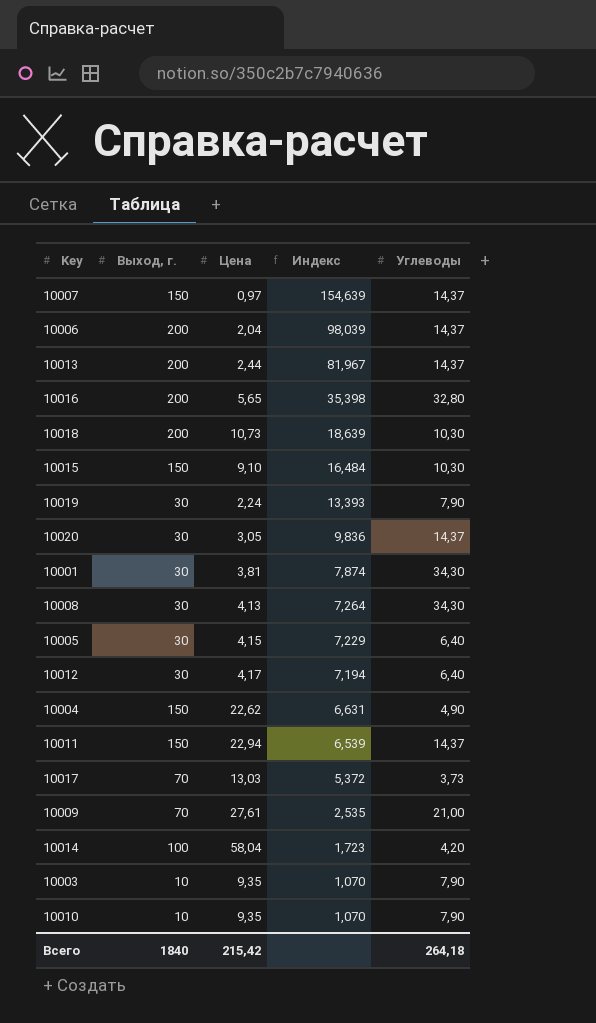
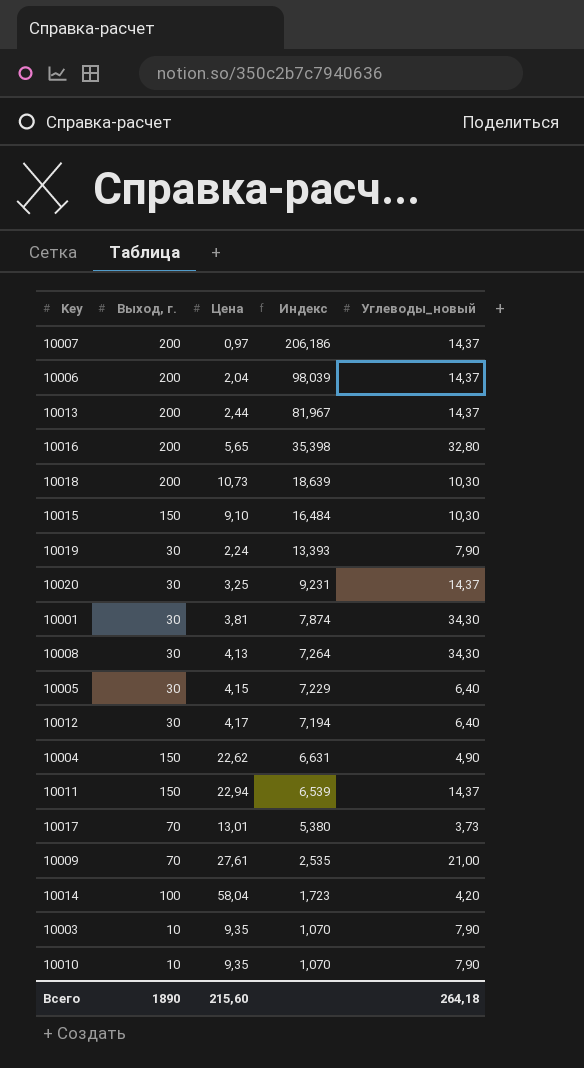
column name: Углеводы -> Углеводы_новый
10007 | Выход, г.: 150 -> 200
10007 | Индекс: 154,639 -> 206,186
10020 | Цена: 3,05 -> 3,25
10020 | Индекс: 9,836 -> 9,231
10017 | Цена: 13,03 -> 13,01
10017 | Индекс: 5,372 -> 5,380
Всего | Выход, г.: 1840 -> 1890
Всего | Цена: 215,42 -> 215,60

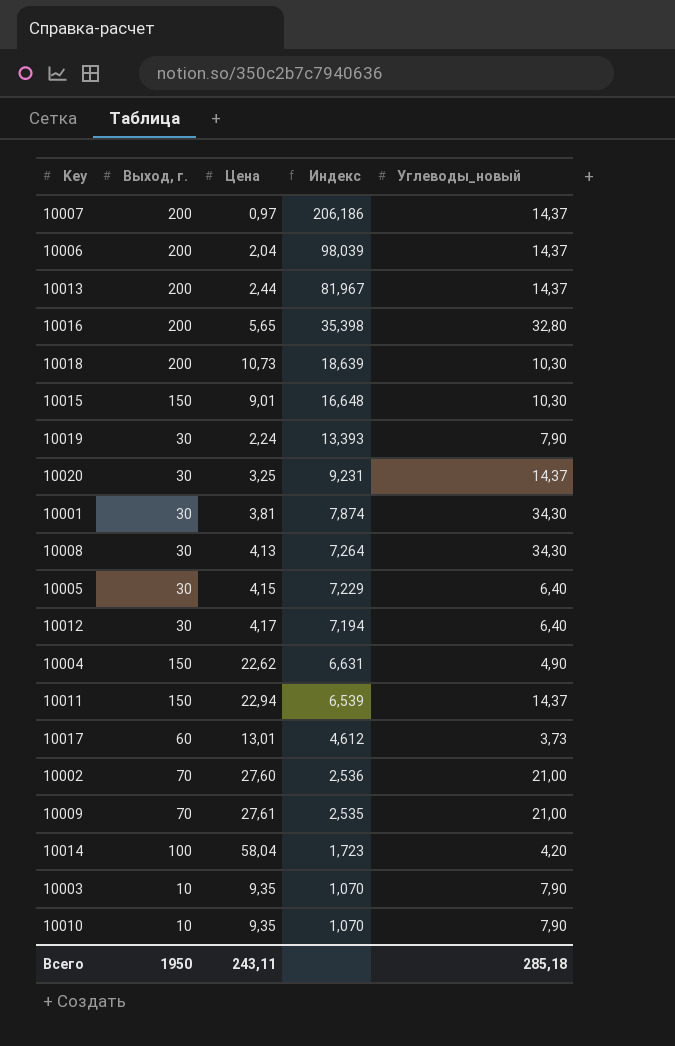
10015 | Цена: 9,10 -> 9,01
10015 | Индекс: 16,484 -> 16,648
10017 | Выход, г.: 70 -> 60
10017 | Индекс: 5,380 -> 4,612
row 10002: none -> 70 | 27,60 | 2,536 | 21,00
Всего | Выход, г.: 1890 -> 1950
Всего | Цена: 215,60 -> 243,11
Всего | Углеводы_новый: 264,18 -> 285,18

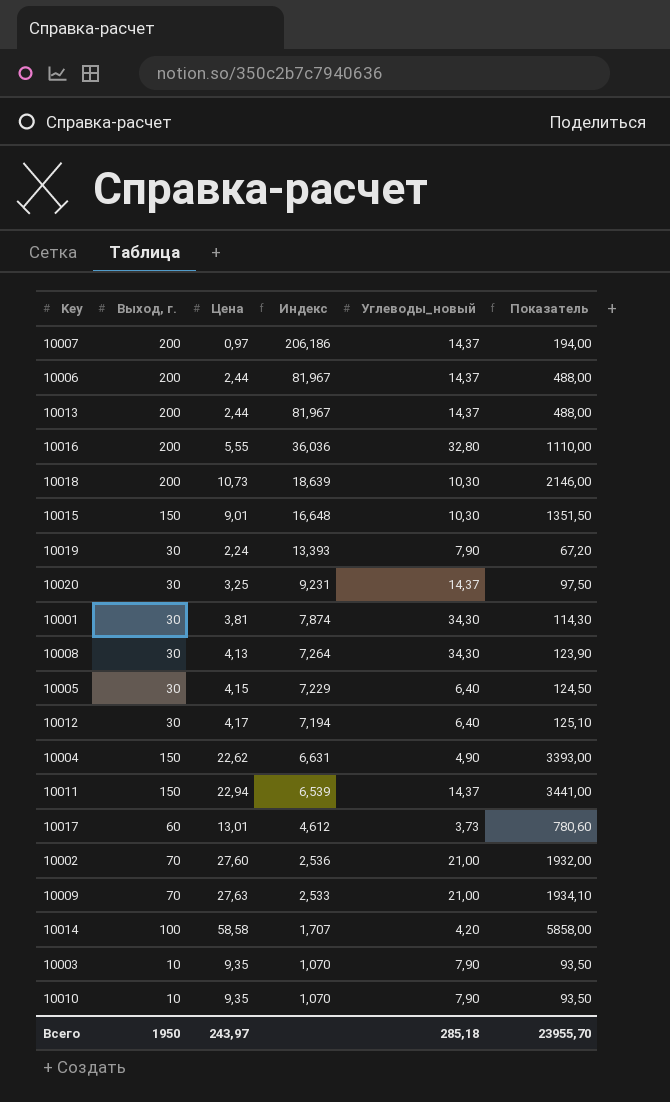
column Показатель | formula: none -> [Выход, г.] * [Цена]
10006 | Цена: 2,04 -> 2,44
10006 | Индекс: 98,039 -> 81,967
10016 | Цена: 5,65 -> 5,55
10016 | Индекс: 35,398 -> 36,036
10009 | Цена: 27,61 -> 27,63
10009 | Индекс: 2,535 -> 2,533
10014 | Цена: 58,04 -> 58,58
10014 | Индекс: 1,723 -> 1,707
Всего | Цена: 243,11 -> 243,97

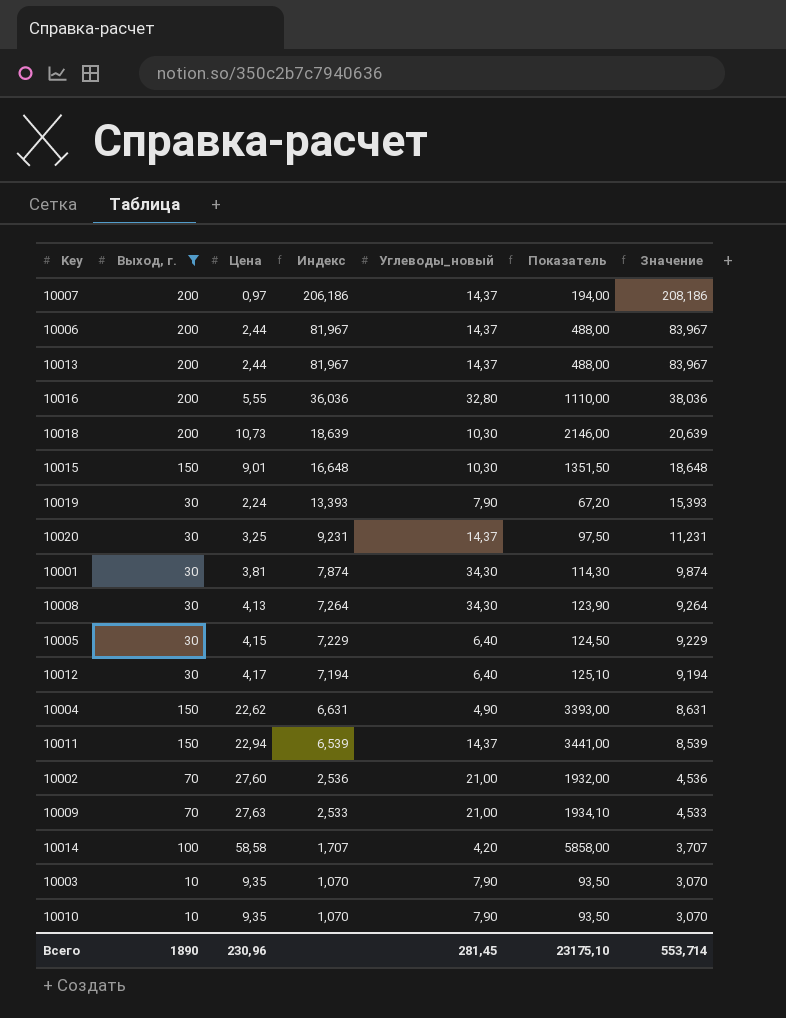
filter: none -> Выход, г. != 60
column Значение | formula: none -> [Индекс] + 2
Всего | Выход, г.: 1950 -> 1890
Всего | Цена: 243,97 -> 230,96
Всего | Углеводы_новый: 285,18 -> 281,45
Всего | Показатель: 23955,70 -> 23175,10

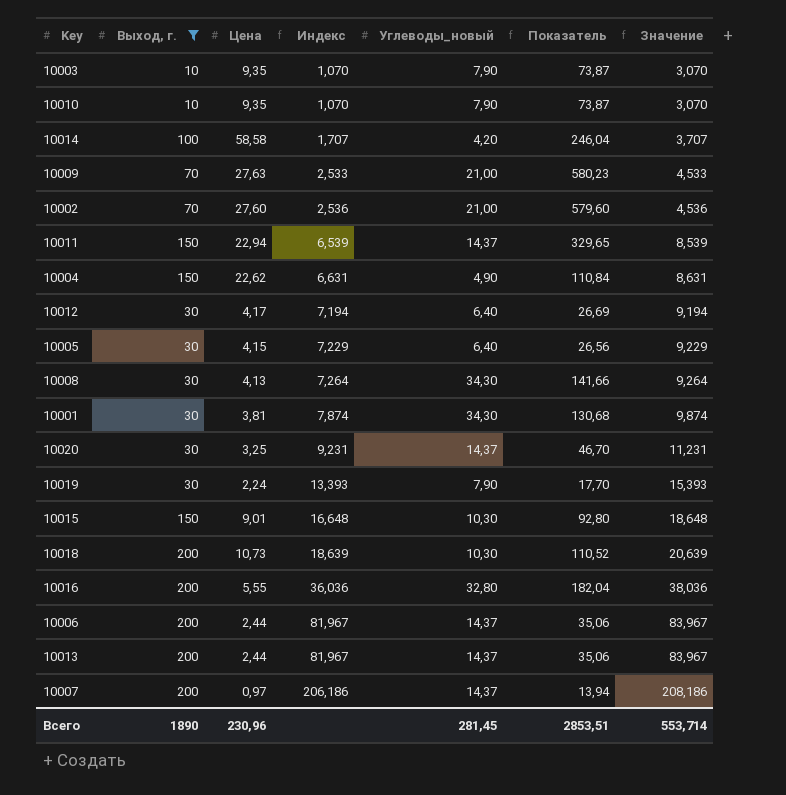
row order: Индекс descending -> Индекс ascending
column Показатель | formula: [Выход, г.] * [Цена] -> [Цена] * [Углеводы_новый]
Всего | Показатель: 23175,10 -> 2853,51

